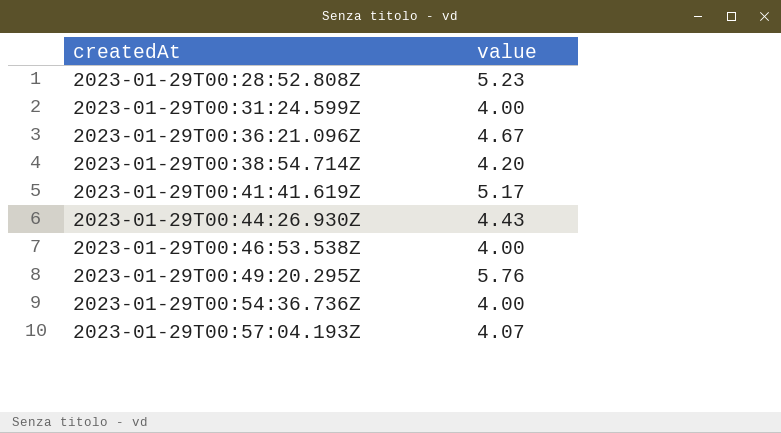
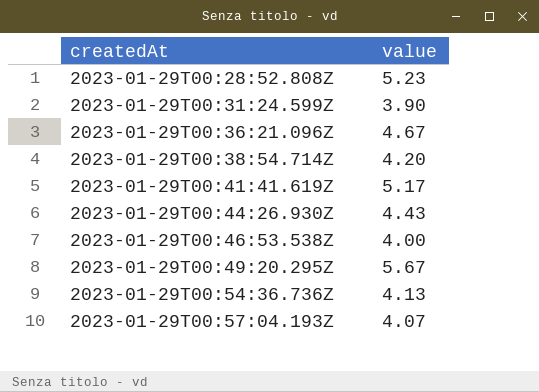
2023-01-29T00:31:24.599Z | value: 4.00 -> 3.90
2023-01-29T00:49:20.295Z | value: 5.76 -> 5.67
2023-01-29T00:54:36.736Z | value: 4.00 -> 4.13

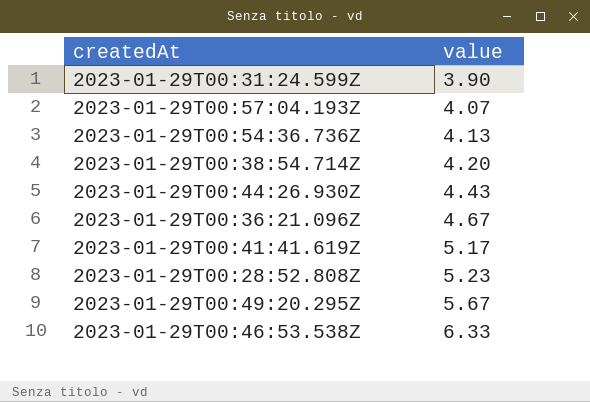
row order: createdAt ascending -> value ascending
2023-01-29T00:46:53.538Z | value: 4.00 -> 6.33

